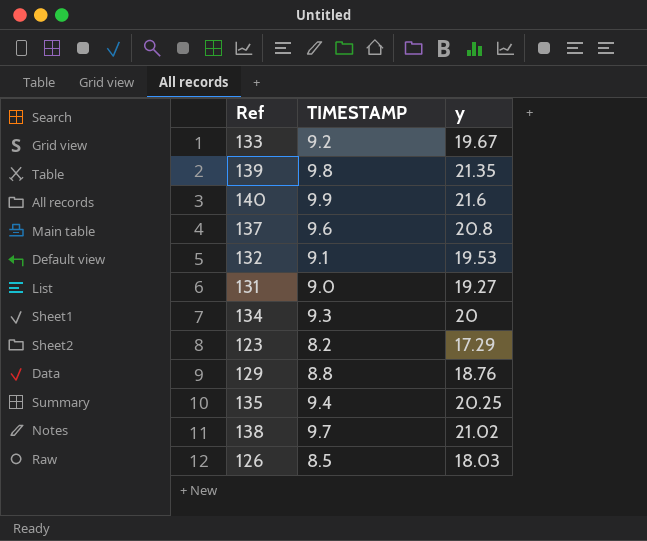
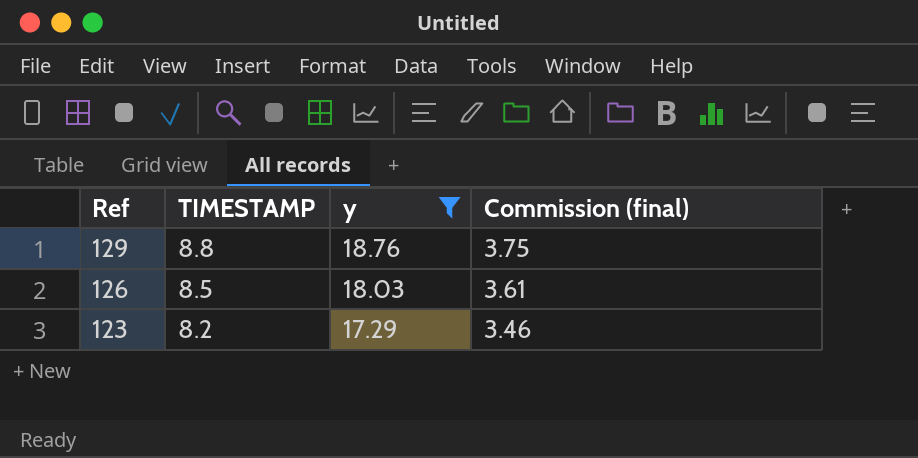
filter: none -> y <= 18.76
row order: none -> Ref descending
column Commission (final) | formula: none -> [y] * 0.2

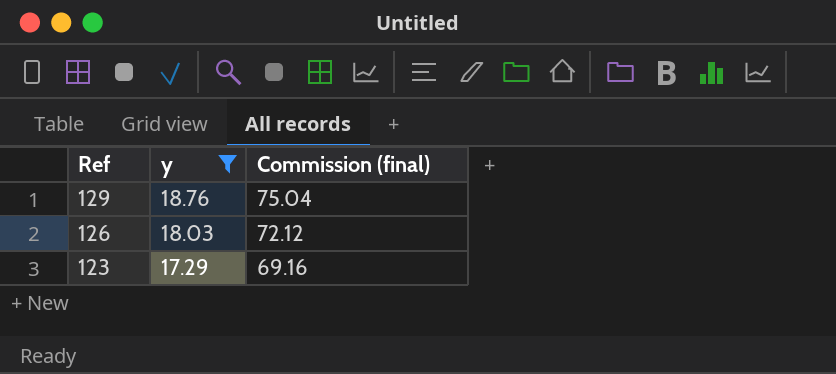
column TIMESTAMP | position: 2 -> none
column Commission (final) | formula: [y] * 0.2 -> [y] * 4

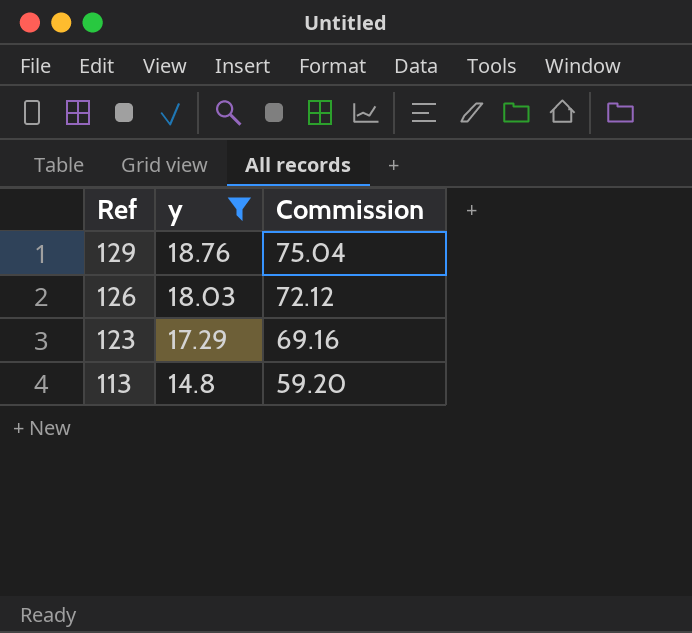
column name: Commission (final) -> Commission
row 113: none -> 14.8 | 59.20

